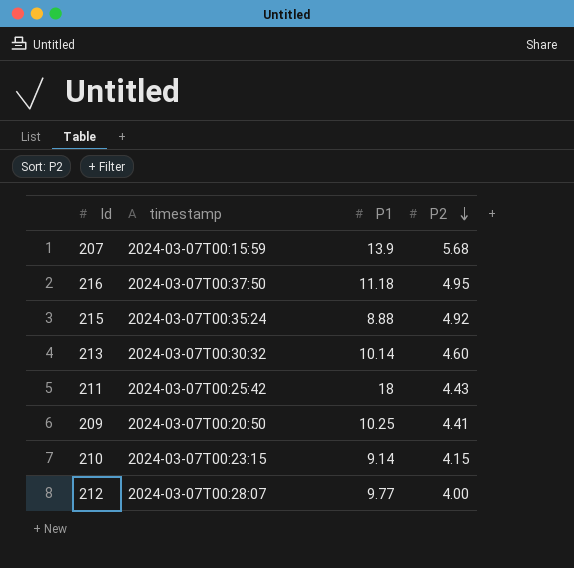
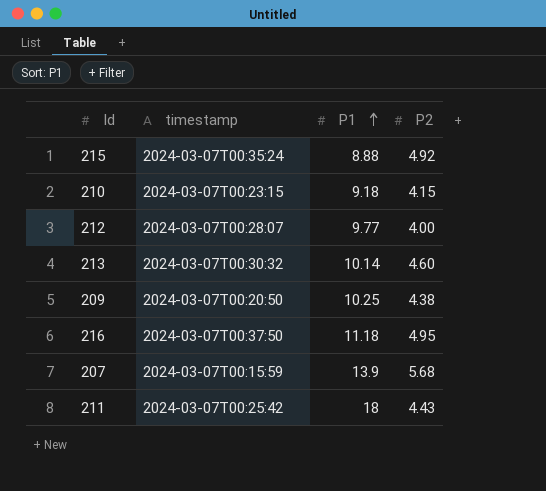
row order: P2 descending -> P1 ascending
210 | P1: 9.14 -> 9.18
209 | P2: 4.41 -> 4.38

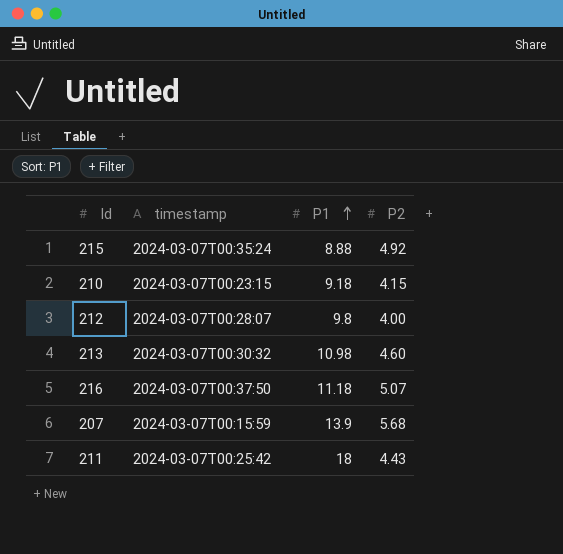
row 209: 2024-03-07T00:20:50 | 10.25 | 4.38 -> none
212 | P1: 9.77 -> 9.8
213 | P1: 10.14 -> 10.98
216 | P2: 4.95 -> 5.07

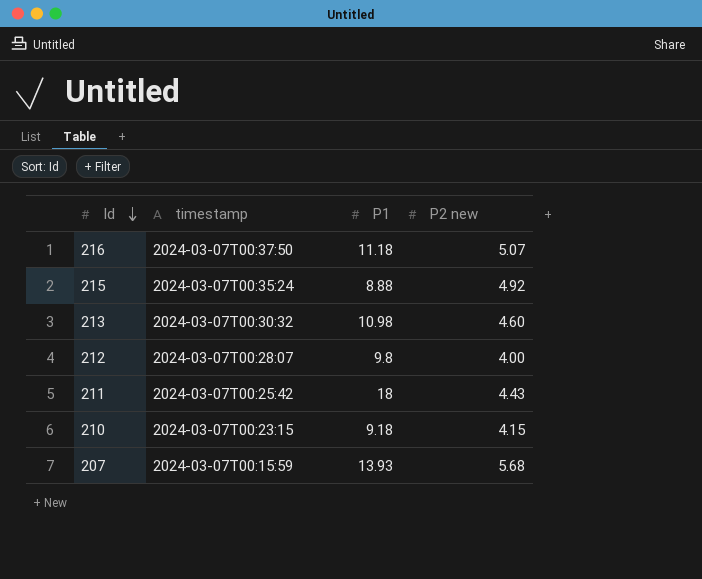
row order: P1 ascending -> Id descending
column name: P2 -> P2 new
207 | P1: 13.9 -> 13.93

